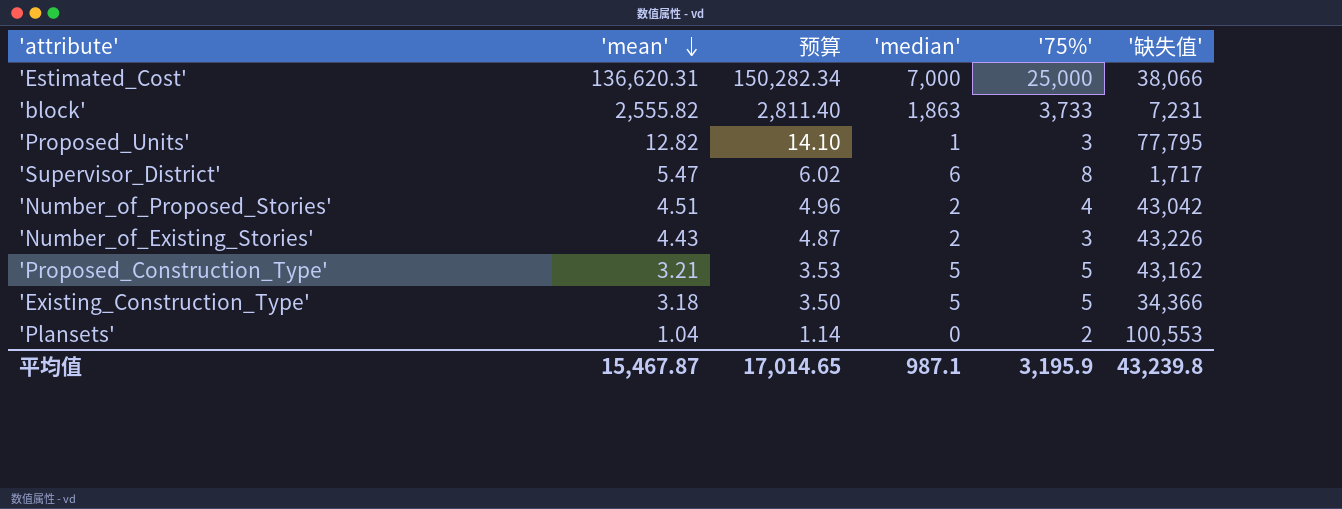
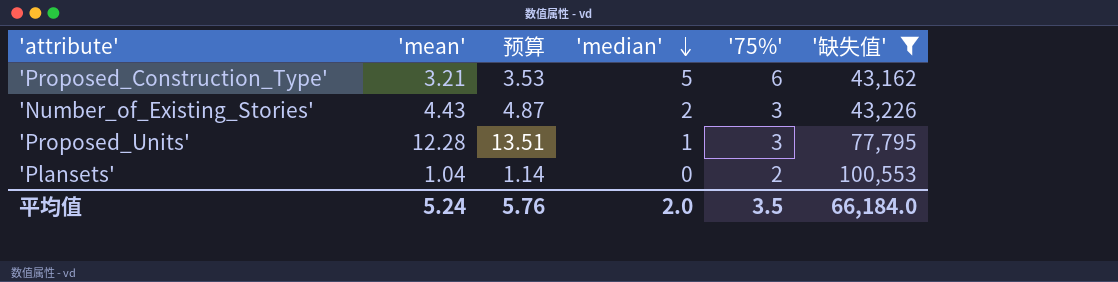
filter: none -> '缺失值' >= 43,162
row order: 'mean' descending -> 'median' descending
'Proposed_Construction_Type' | '75%': 5 -> 6
'Proposed_Units' | 'mean': 12.82 -> 12.28
'Proposed_Units' | 预算: 14.10 -> 13.51
平均值 | 'mean': 15,467.87 -> 5.24
平均值 | 预算: 17,014.65 -> 5.76
平均值 | 'median': 987.1 -> 2.0
平均值 | '75%': 3,195.9 -> 3.5
平均值 | '缺失值': 43,239.8 -> 66,184.0

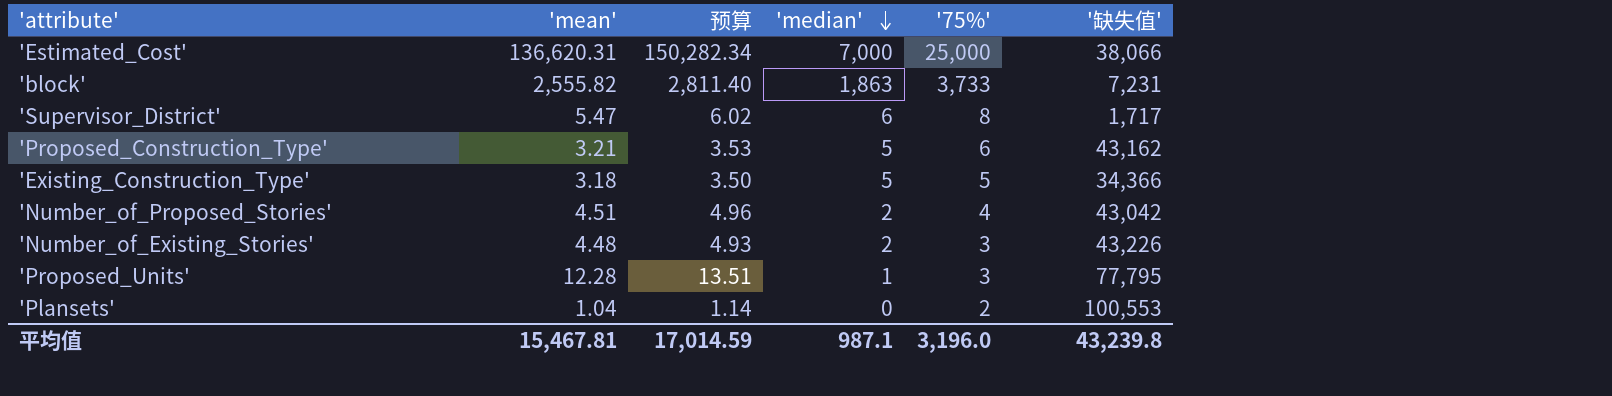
filter: '缺失值' >= 43,162 -> none
'Number_of_Existing_Stories' | 'mean': 4.43 -> 4.48
'Number_of_Existing_Stories' | 预算: 4.87 -> 4.93
平均值 | 'mean': 5.24 -> 15,467.81
平均值 | 预算: 5.76 -> 17,014.59
平均值 | 'median': 2.0 -> 987.1
平均值 | '75%': 3.5 -> 3,196.0
平均值 | '缺失值': 66,184.0 -> 43,239.8

